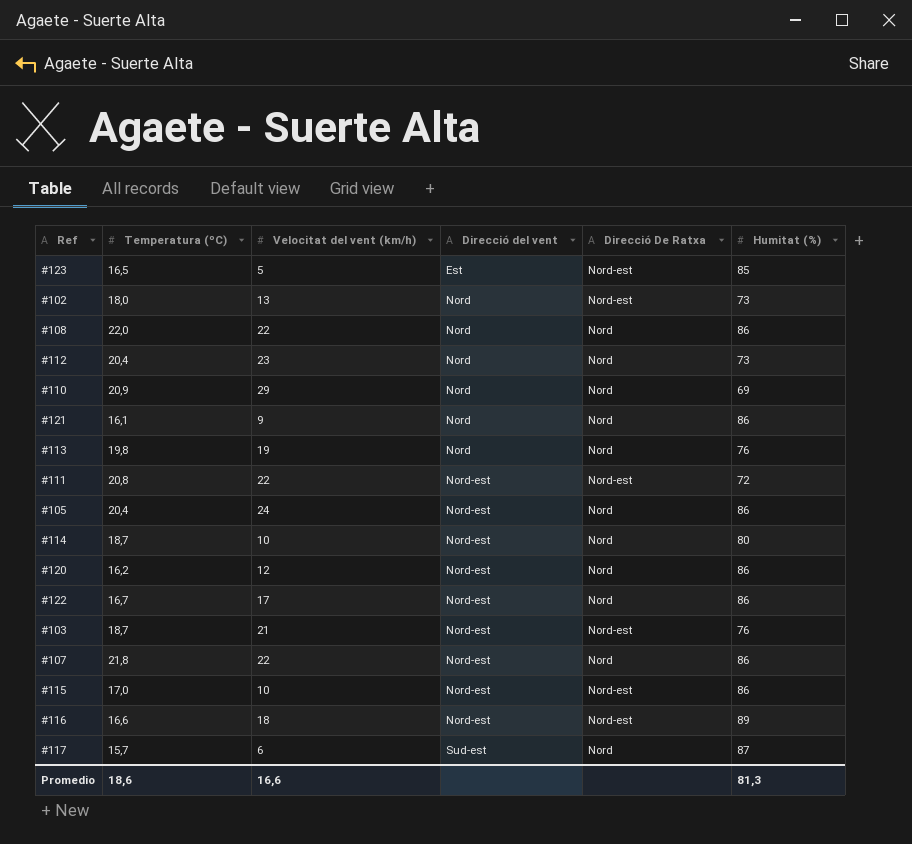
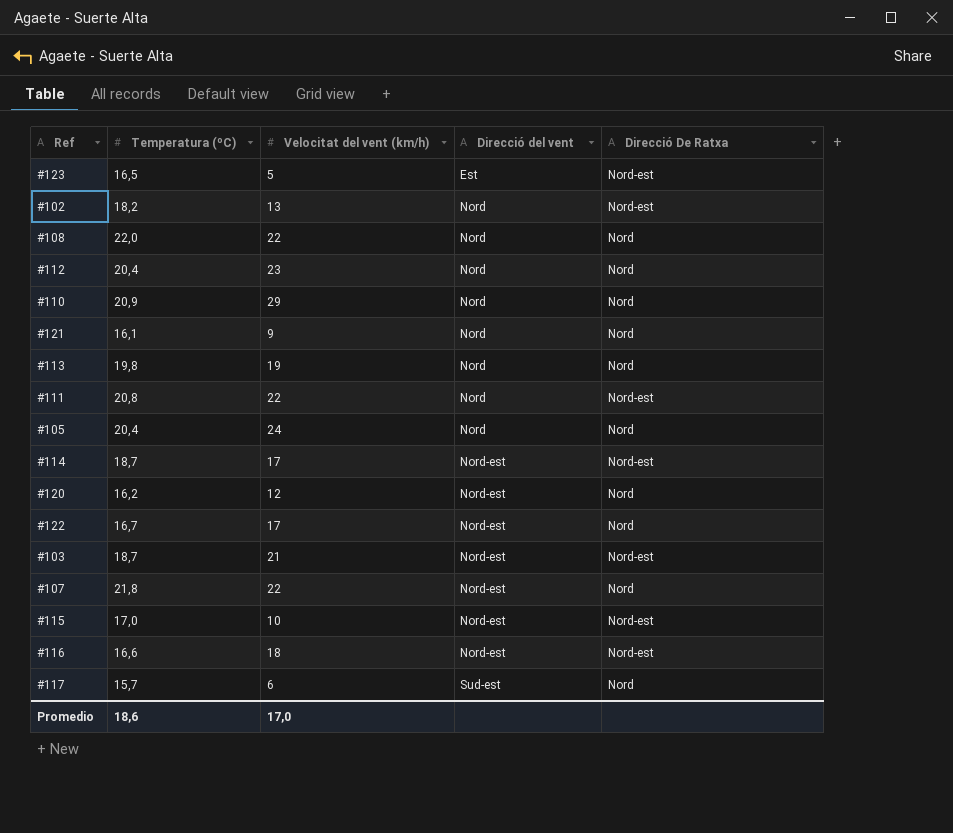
column Humitat (%) | position: 6 -> none
#102 | Temperatura (ºC): 18,0 -> 18,2
#111 | Direcció del vent: Nord-est -> Nord
#105 | Direcció del vent: Nord-est -> Nord
#114 | Velocitat del vent (km/h): 10 -> 17
#114 | Direcció De Ratxa: Nord -> Nord-est
Promedio | Velocitat del vent (km/h): 16,6 -> 17,0

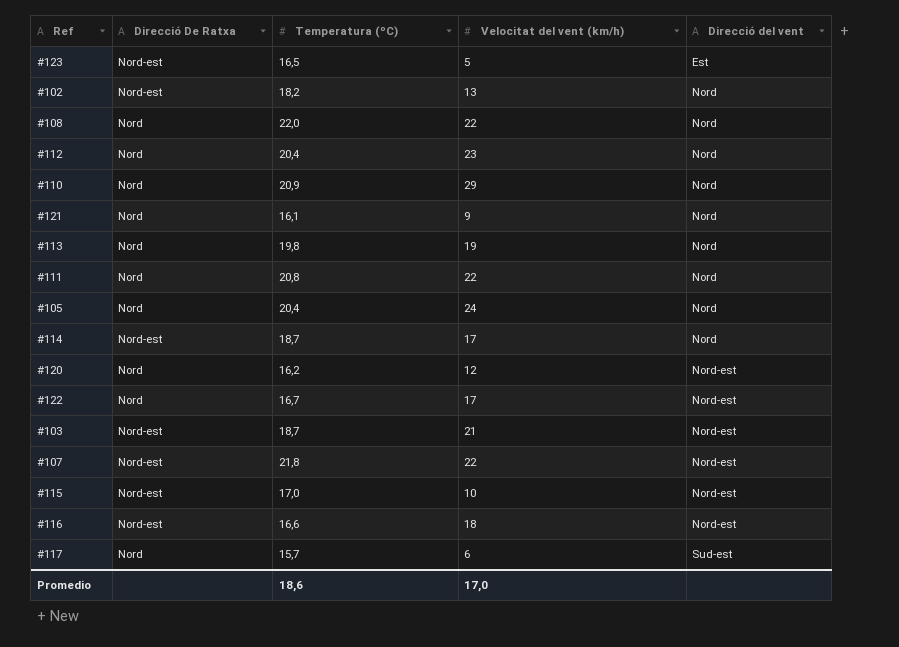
column Direcció De Ratxa | position: 5 -> 2
#111 | Direcció De Ratxa: Nord-est -> Nord
#114 | Direcció del vent: Nord-est -> Nord
#107 | Direcció De Ratxa: Nord -> Nord-est

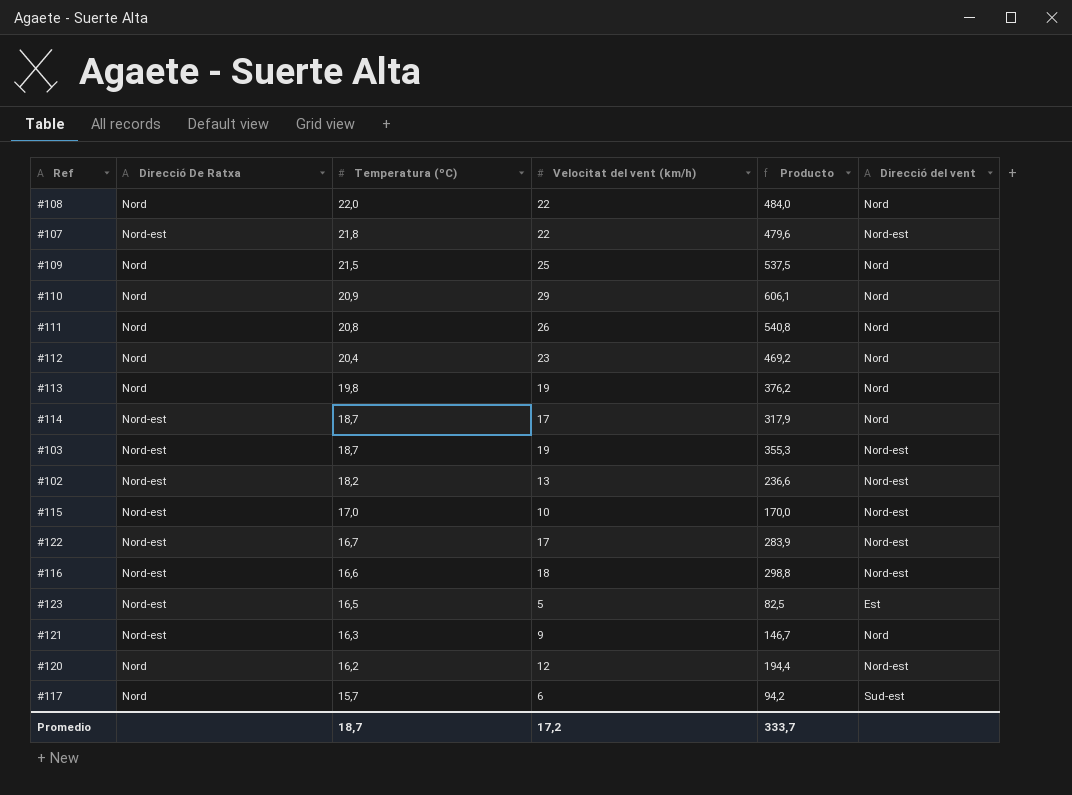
row order: Direcció del vent ascending -> Temperatura (ºC) descending
column Producto | formula: none -> [Temperatura (ºC)] * [Velocitat del vent (km/h)]
row #105: Nord | 20,4 | 24 | Nord -> none
row #109: none -> Nord | 21,5 | 25 | 537,5 | Nord
#111 | Velocitat del vent (km/h): 22 -> 26
#103 | Velocitat del vent (km/h): 21 -> 19
#102 | Direcció del vent: Nord -> Nord-est
#122 | Direcció De Ratxa: Nord -> Nord-est
#121 | Direcció De Ratxa: Nord -> Nord-est
#121 | Temperatura (ºC): 16,1 -> 16,3
Promedio | Temperatura (ºC): 18,6 -> 18,7
Promedio | Velocitat del vent (km/h): 17,0 -> 17,2

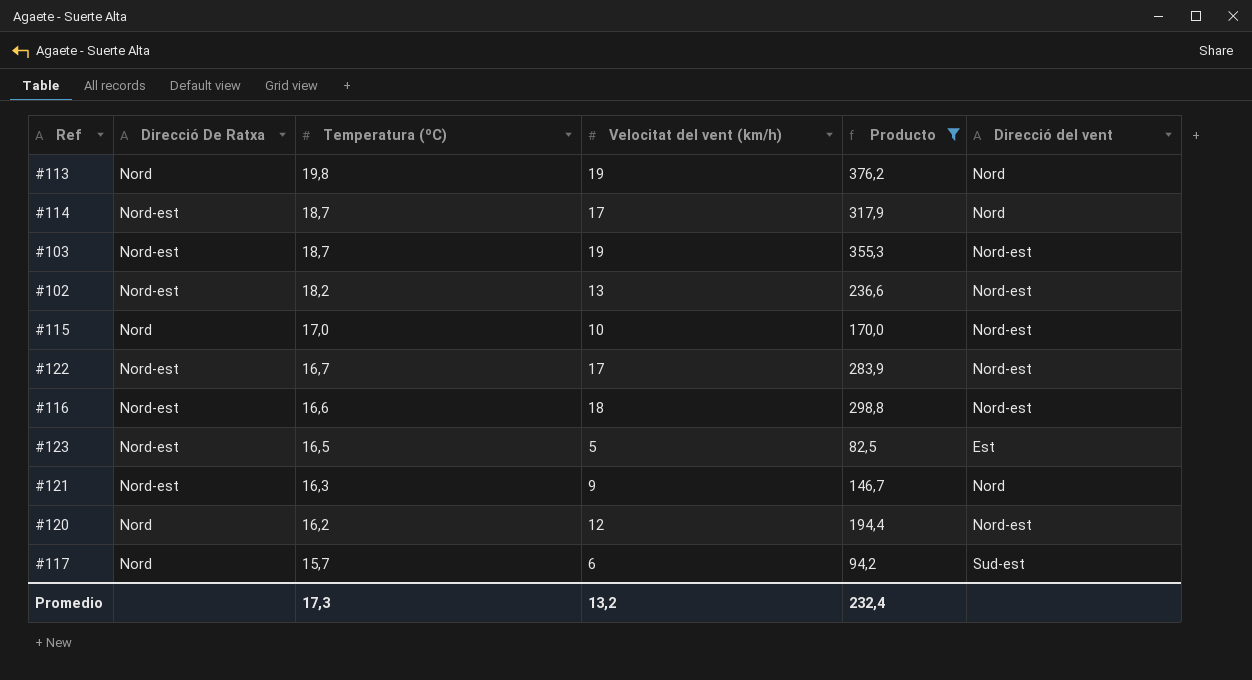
filter: none -> Producto <= 376,2
#115 | Direcció De Ratxa: Nord-est -> Nord
Promedio | Temperatura (ºC): 18,7 -> 17,3
Promedio | Velocitat del vent (km/h): 17,2 -> 13,2
Promedio | Producto: 333,7 -> 232,4

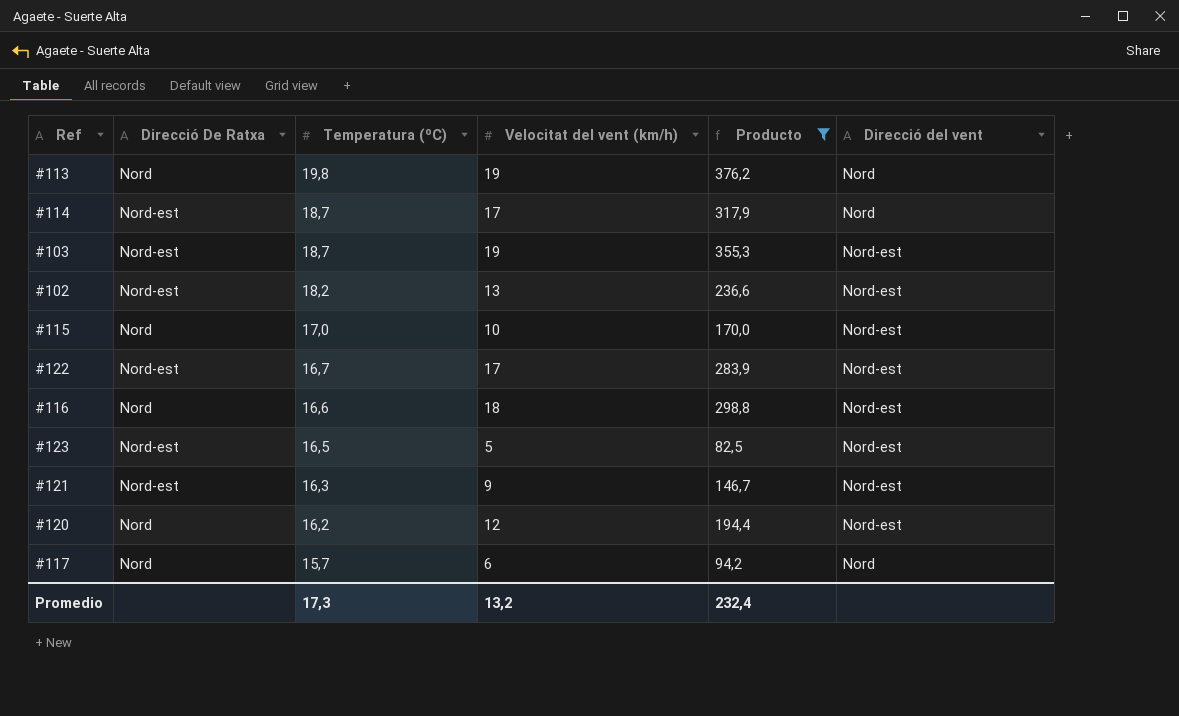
#116 | Direcció De Ratxa: Nord-est -> Nord
#123 | Direcció del vent: Est -> Nord-est
#121 | Direcció del vent: Nord -> Nord-est
#117 | Direcció del vent: Sud-est -> Nord

